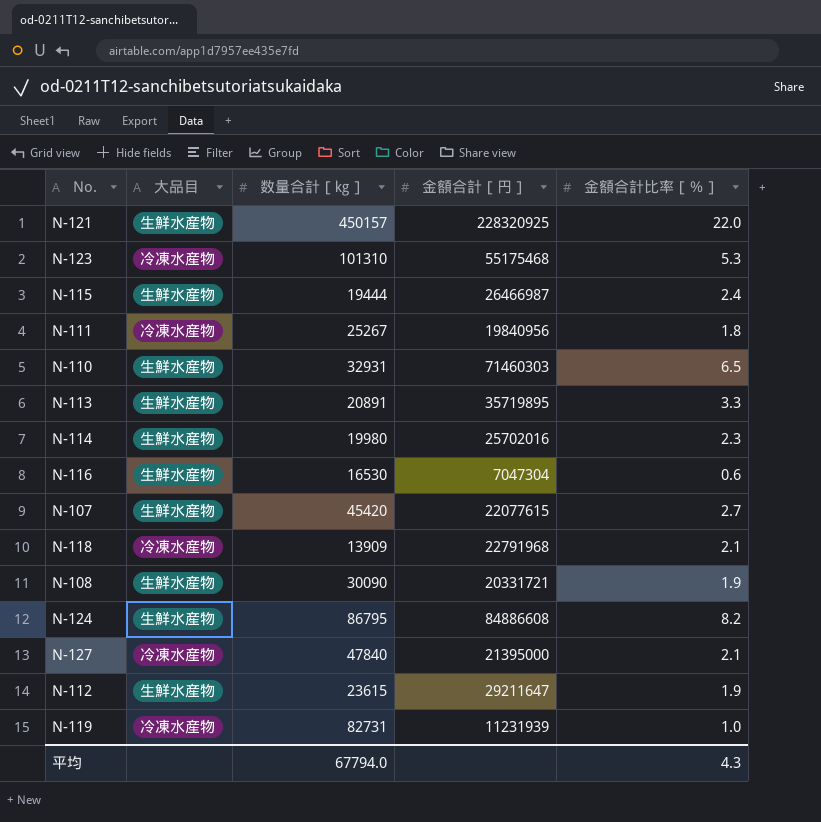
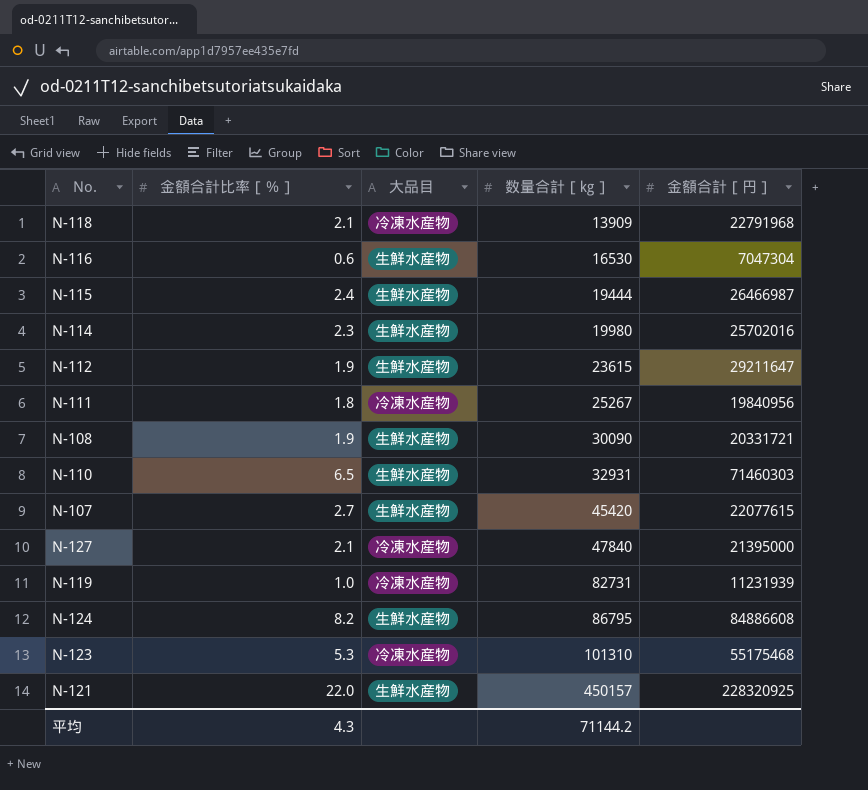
row order: none -> 数量合計［㎏］ ascending
column 金額合計比率［％］ | position: 5 -> 2
row N-113: 生鮮水産物 | 20891 | 35719895 | 3.3 -> none
平均 | 数量合計［㎏］: 67794.0 -> 71144.2

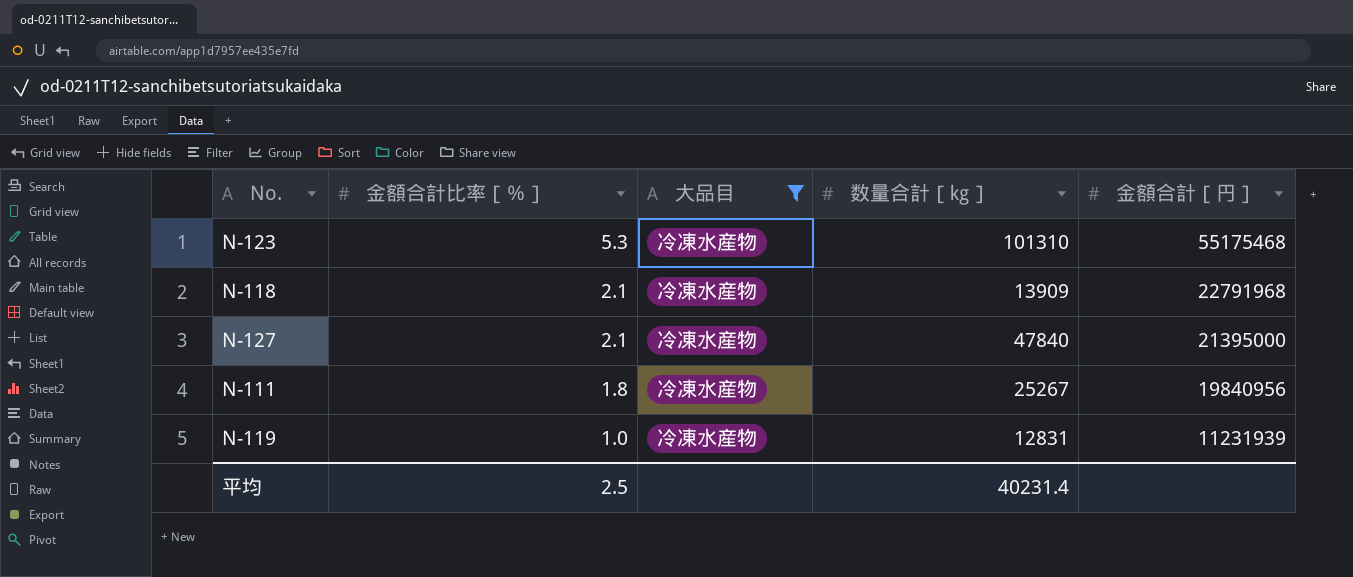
filter: none -> 大品目 = 冷凍水産物
row order: 数量合計［㎏］ ascending -> 金額合計比率［％］ descending
N-119 | 数量合計［㎏］: 82731 -> 12831
平均 | 金額合計比率［％］: 4.3 -> 2.5
平均 | 数量合計［㎏］: 71144.2 -> 40231.4

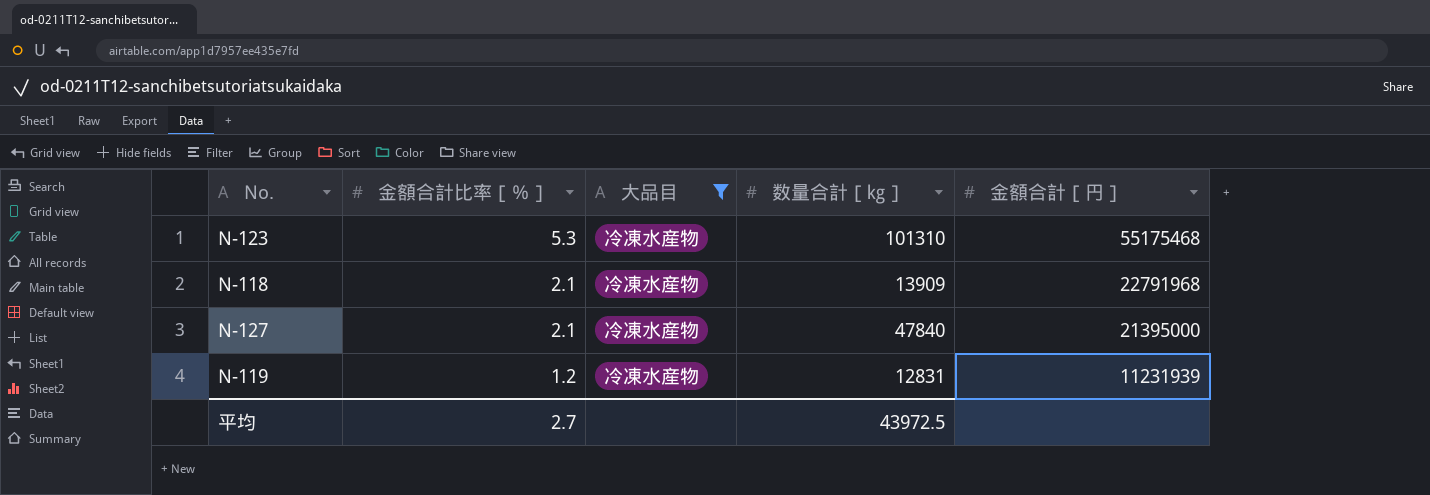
row N-111: 1.8 | 冷凍水産物 | 25267 | 19840956 -> none
N-119 | 金額合計比率［％］: 1.0 -> 1.2
平均 | 金額合計比率［％］: 2.5 -> 2.7
平均 | 数量合計［㎏］: 40231.4 -> 43972.5

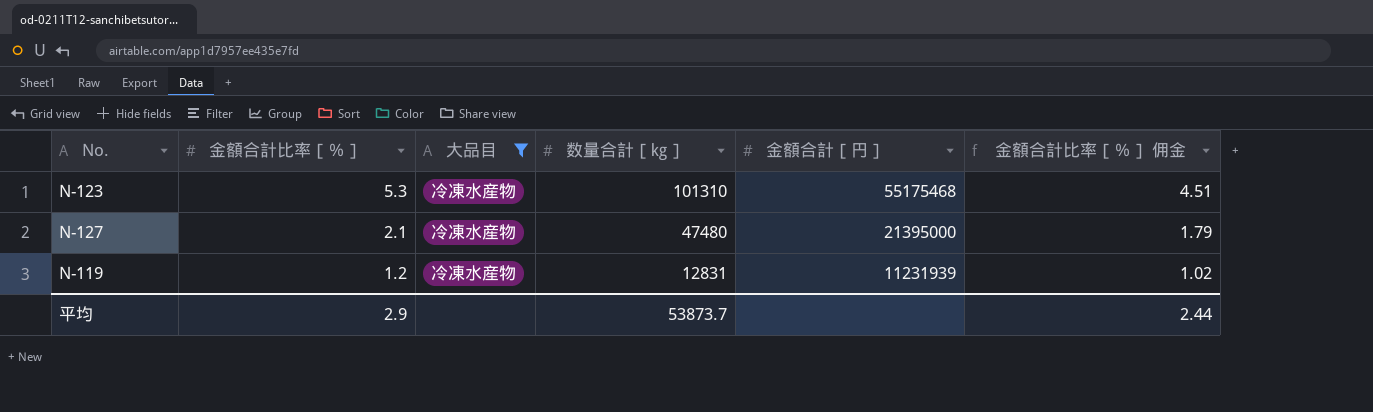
column 金額合計比率［％］ 佣金 | formula: none -> [金額合計比率［％］] * 0.85
row N-118: 2.1 | 冷凍水産物 | 13909 | 22791968 -> none
N-127 | 数量合計［㎏］: 47840 -> 47480
平均 | 金額合計比率［％］: 2.7 -> 2.9
平均 | 数量合計［㎏］: 43972.5 -> 53873.7

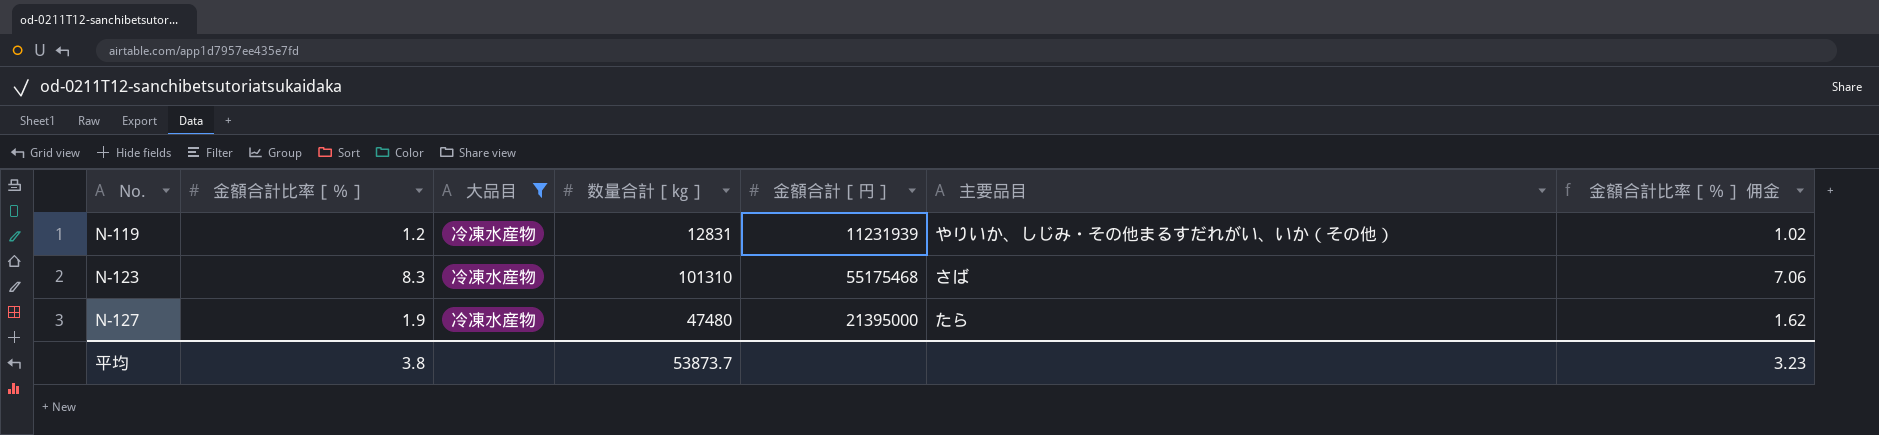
row order: 金額合計比率［％］ descending -> No. ascending
column 主要品目 | position: none -> 6
N-123 | 金額合計比率［％］: 5.3 -> 8.3
N-123 | 金額合計比率［％］ 佣金: 4.51 -> 7.06
N-127 | 金額合計比率［％］: 2.1 -> 1.9
N-127 | 金額合計比率［％］ 佣金: 1.79 -> 1.62
平均 | 金額合計比率［％］: 2.9 -> 3.8
平均 | 金額合計比率［％］ 佣金: 2.44 -> 3.23

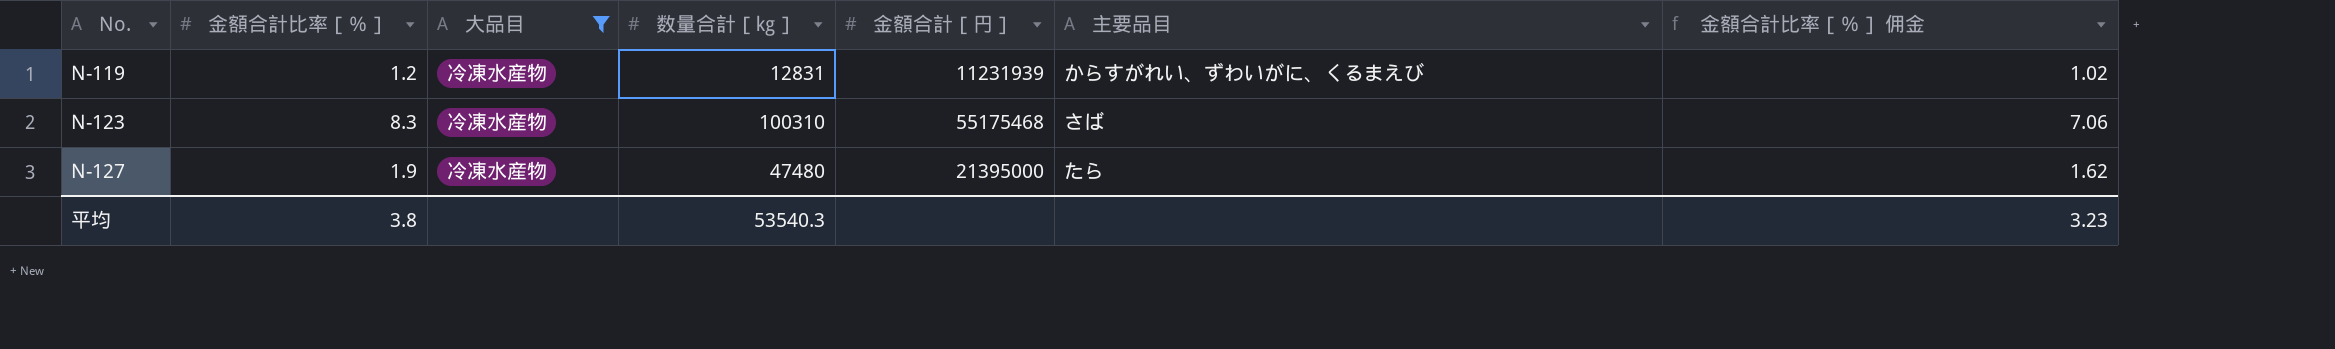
N-119 | 主要品目: やりいか、しじみ・その他まるすだれがい、いか（その他） -> からすがれい、ずわいがに、くるまえび
N-123 | 数量合計［㎏］: 101310 -> 100310
平均 | 数量合計［㎏］: 53873.7 -> 53540.3

